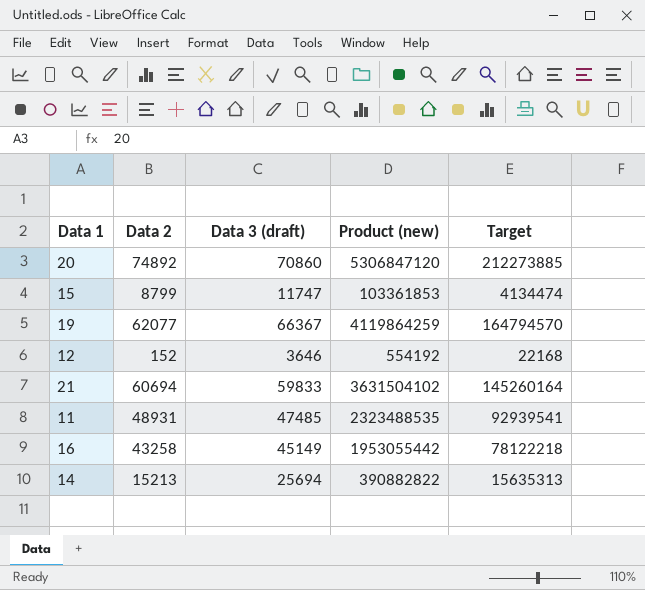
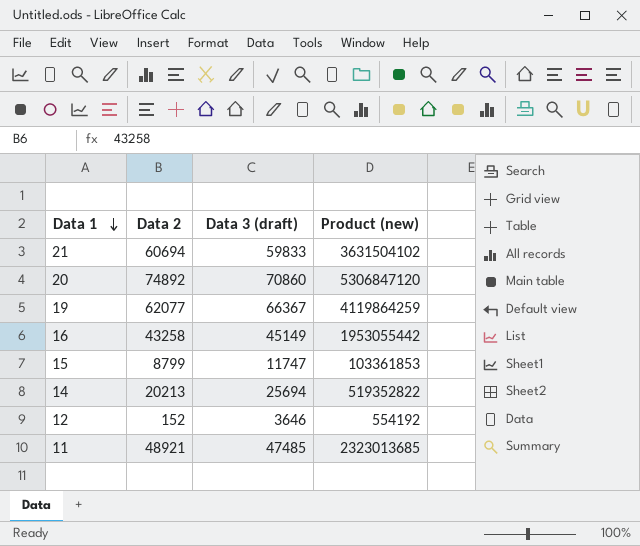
row order: none -> Data 1 descending
column Target | formula: [Product (new)] * 0.04 -> none
14 | Data 2: 15213 -> 20213
14 | Product (new): 390882822 -> 519352822
11 | Data 2: 48931 -> 48921
11 | Product (new): 2323488535 -> 2323013685

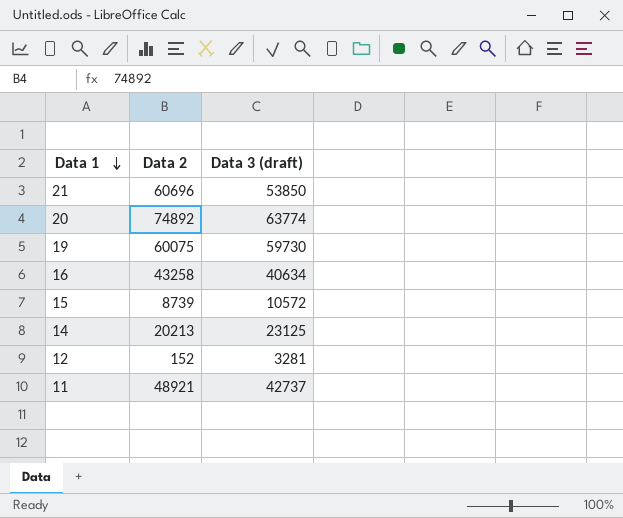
column Product (new) | formula: [Data 2] * [Data 3 (draft)] -> none
21 | Data 2: 60694 -> 60696
21 | Data 3 (draft): 59833 -> 53850
20 | Data 3 (draft): 70860 -> 63774
19 | Data 2: 62077 -> 60075
19 | Data 3 (draft): 66367 -> 59730
16 | Data 3 (draft): 45149 -> 40634
15 | Data 2: 8799 -> 8739
15 | Data 3 (draft): 11747 -> 10572
14 | Data 3 (draft): 25694 -> 23125
12 | Data 3 (draft): 3646 -> 3281
11 | Data 3 (draft): 47485 -> 42737

